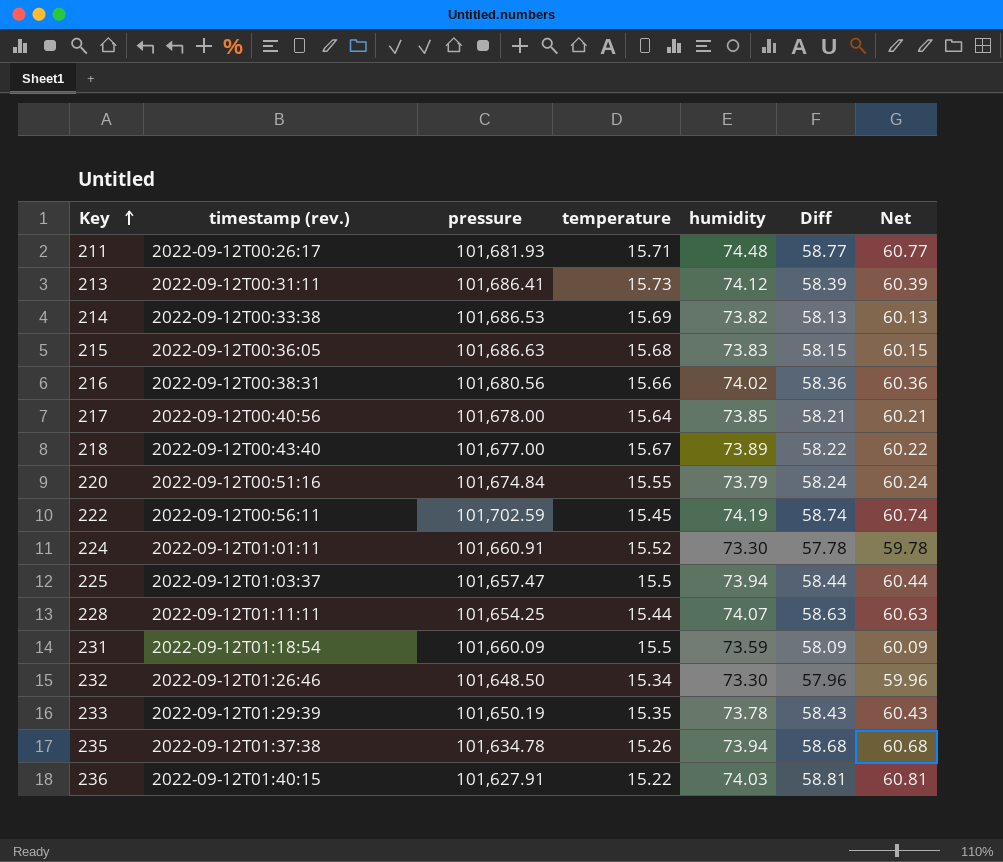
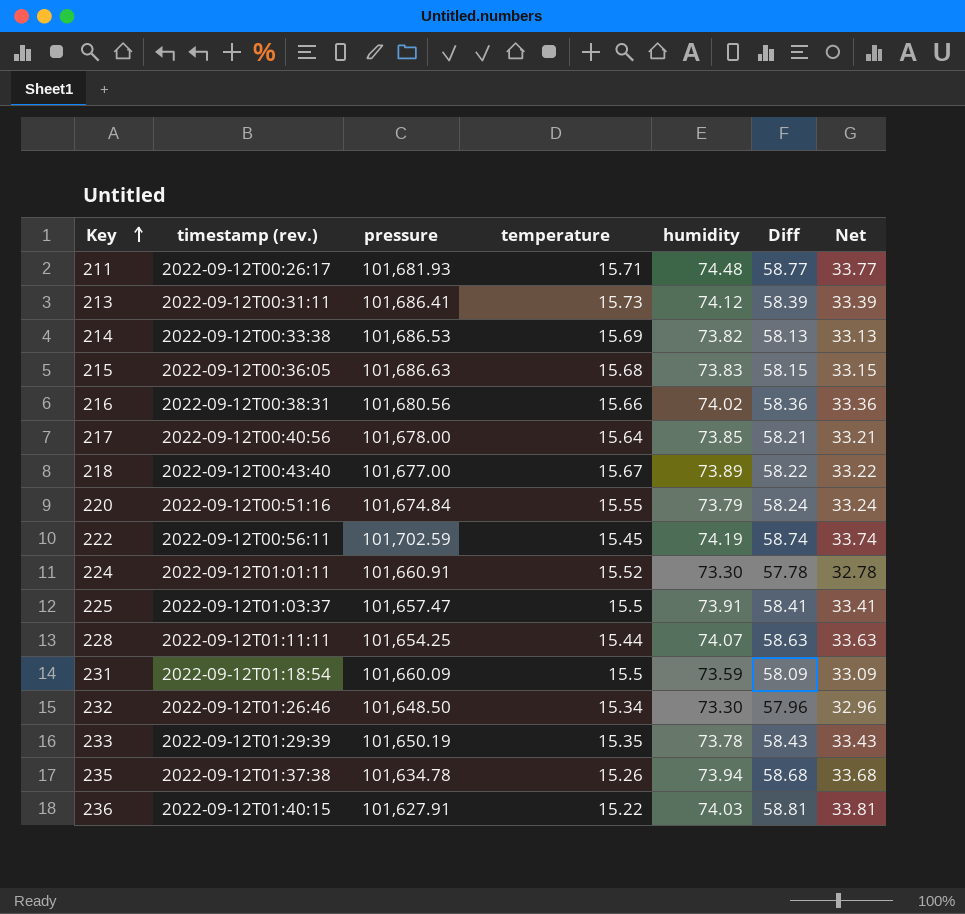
column Net | formula: [Diff] + 2 -> [Diff] - 25
225 | humidity: 73.94 -> 73.91
225 | Diff: 58.44 -> 58.41

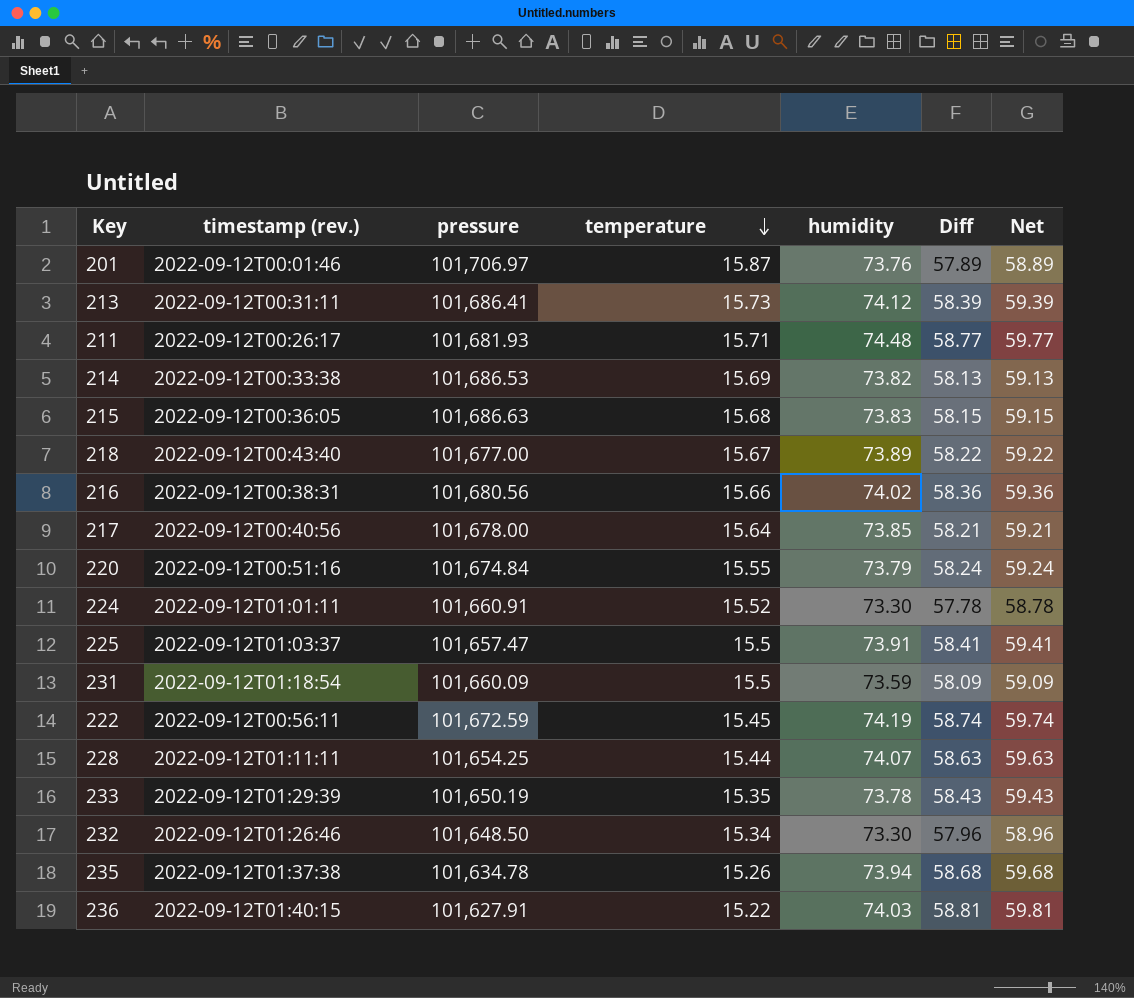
row order: Key ascending -> temperature descending
column Net | formula: [Diff] - 25 -> [Diff] + 1
row 201: none -> 2022-09-12T00:01:46 | 101,706.97 | 15.87 | 73.76 | 57.89 | 58.89
222 | pressure: 101,702.59 -> 101,672.59

